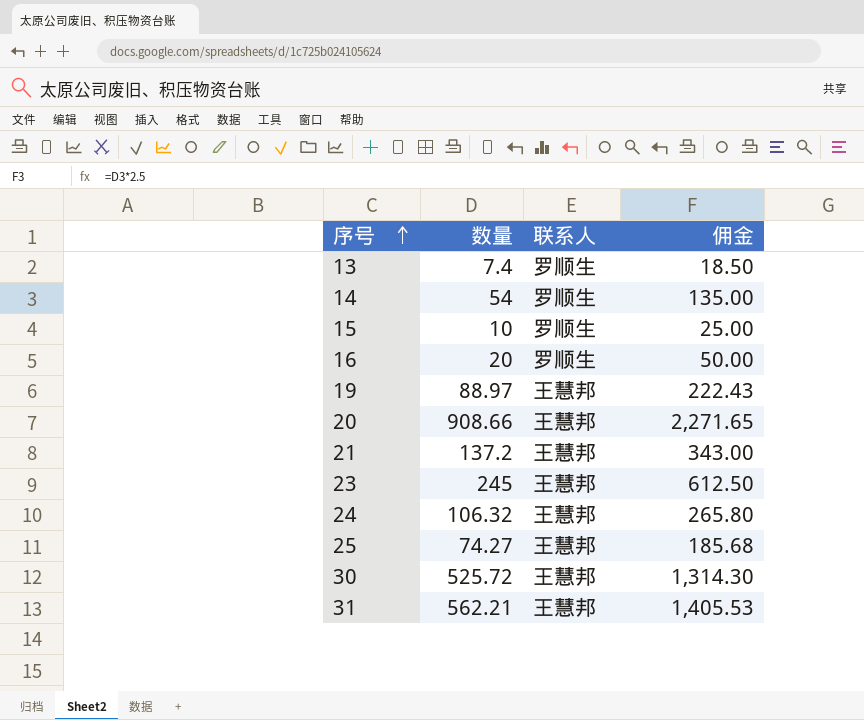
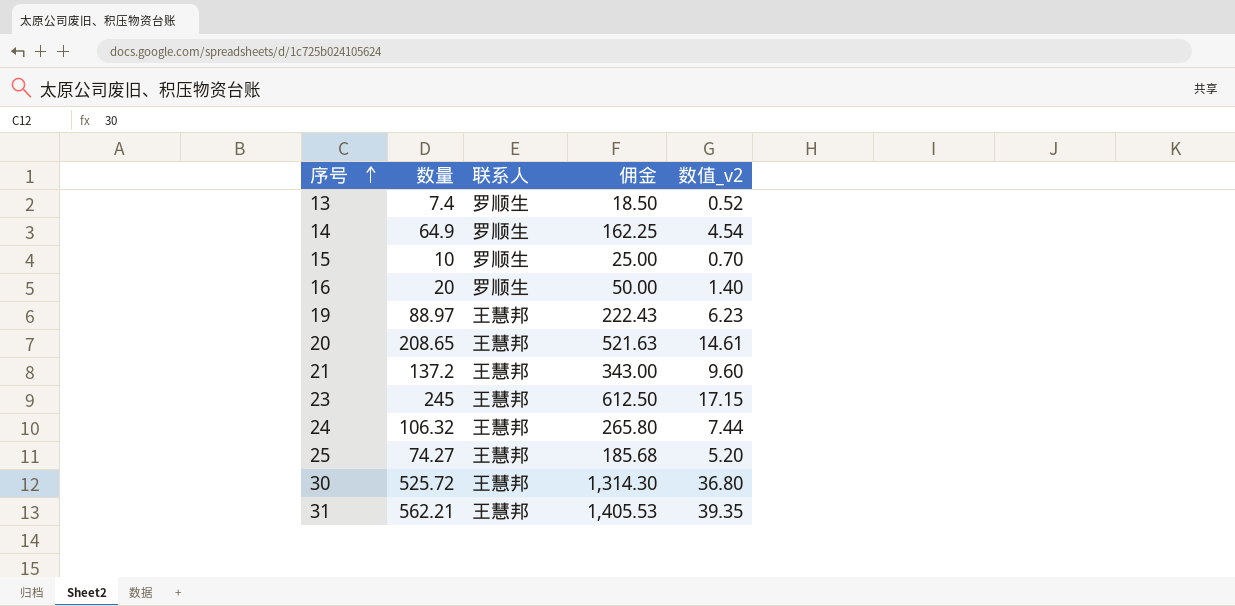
column 数值_v2 | formula: none -> [数量] * 0.07
14 | 数量: 54 -> 64.9
14 | 佣金: 135.00 -> 162.25
20 | 数量: 908.66 -> 208.65
20 | 佣金: 2,271.65 -> 521.63

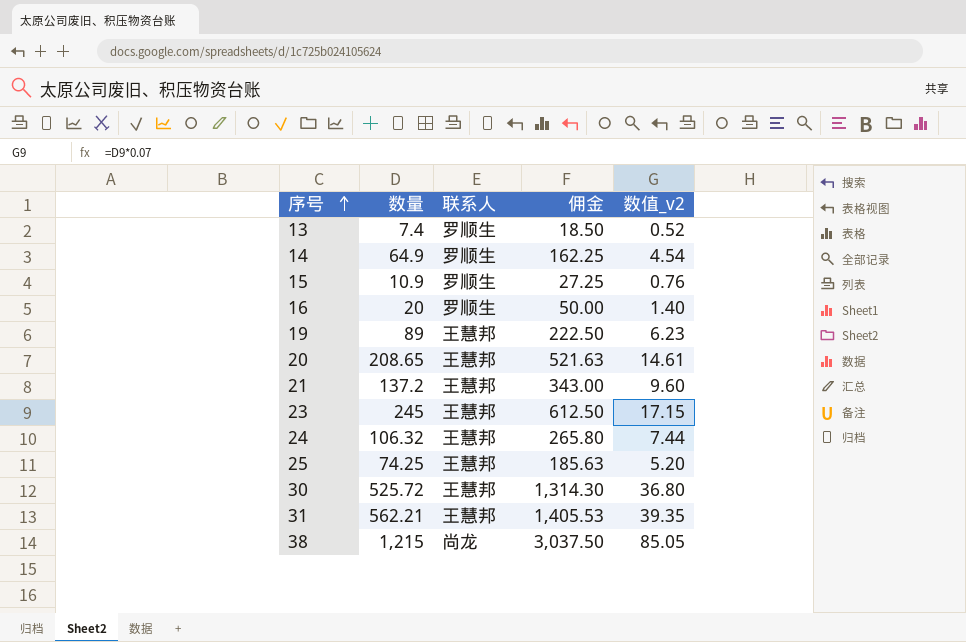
15 | 数量: 10 -> 10.9
15 | 佣金: 25.00 -> 27.25
15 | 数值_v2: 0.70 -> 0.76
19 | 数量: 88.97 -> 89
19 | 佣金: 222.43 -> 222.50
25 | 数量: 74.27 -> 74.25
25 | 佣金: 185.68 -> 185.63
row 38: none -> 1,215 | 尚龙 | 3,037.50 | 85.05

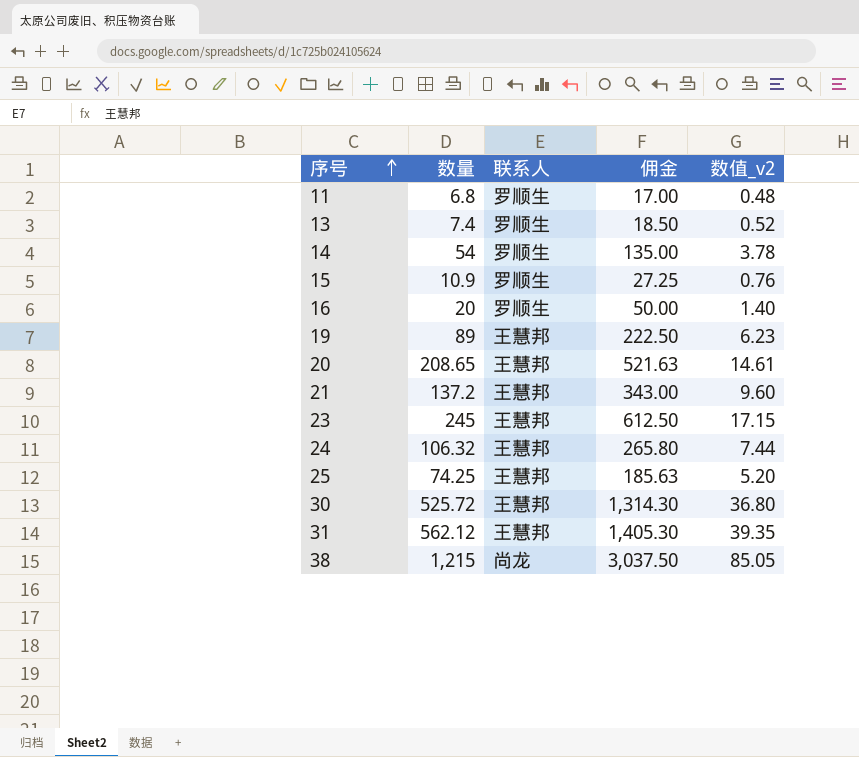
row 11: none -> 6.8 | 罗顺生 | 17.00 | 0.48
14 | 数量: 64.9 -> 54
14 | 佣金: 162.25 -> 135.00
14 | 数值_v2: 4.54 -> 3.78
31 | 数量: 562.21 -> 562.12
31 | 佣金: 1,405.53 -> 1,405.30

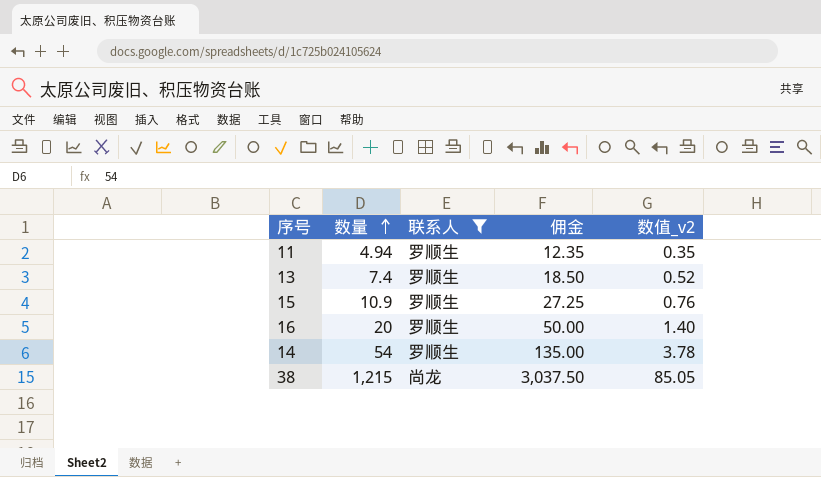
filter: none -> 联系人 != 王慧邦
row order: 序号 ascending -> 数量 ascending
11 | 数量: 6.8 -> 4.94
11 | 佣金: 17.00 -> 12.35
11 | 数值_v2: 0.48 -> 0.35

